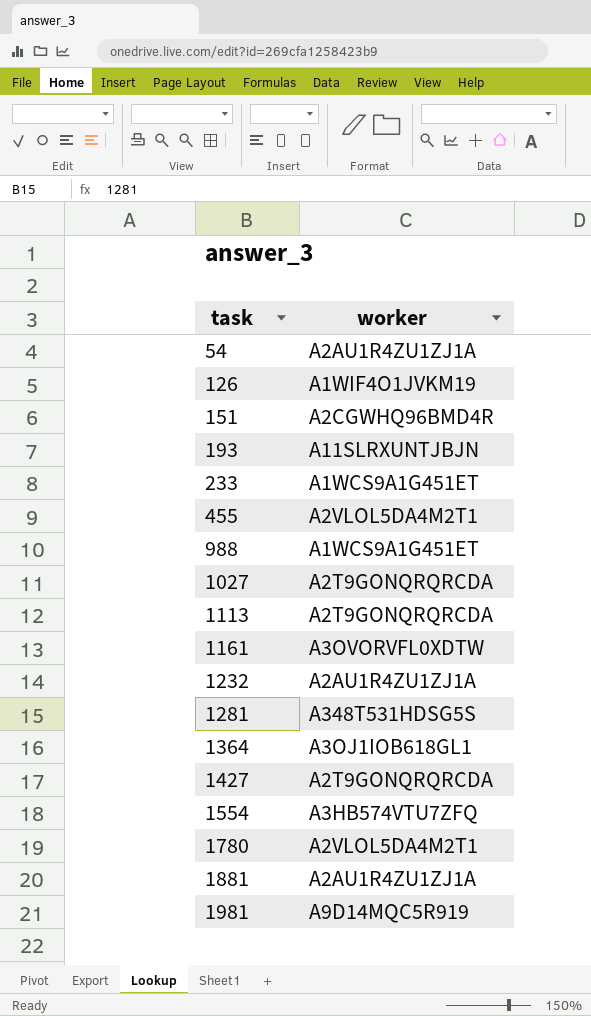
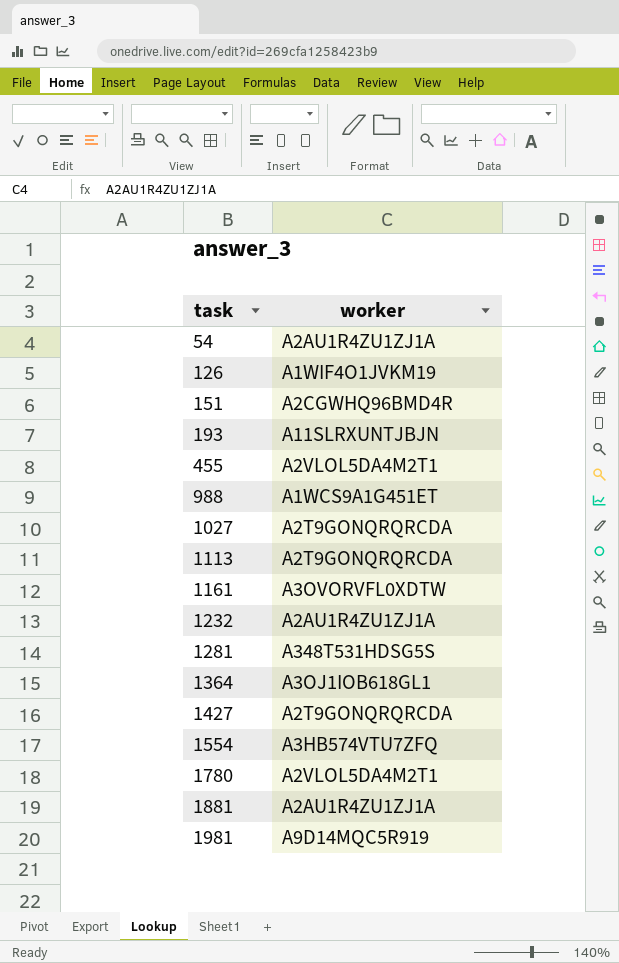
row 233: A1WCS9A1G451ET -> none

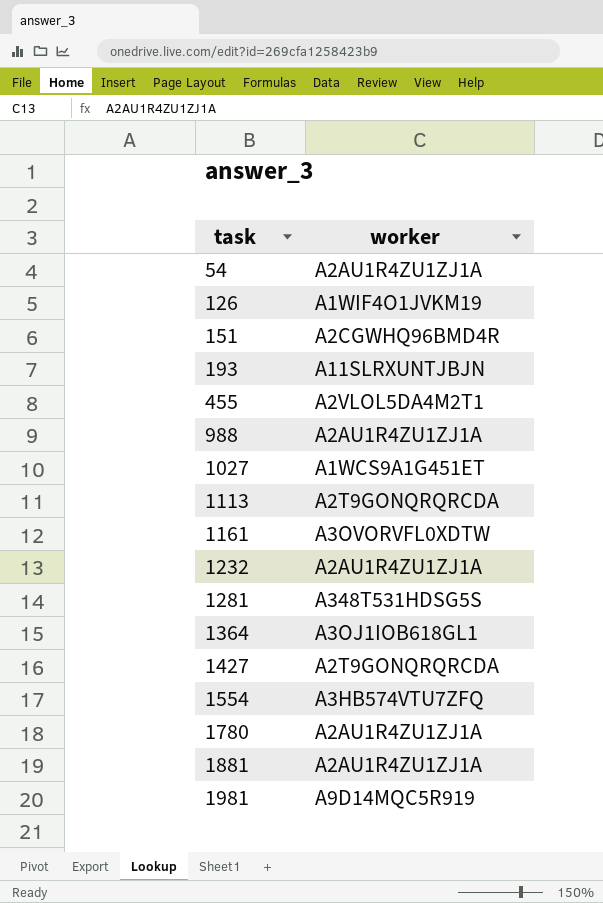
988 | worker: A1WCS9A1G451ET -> A2AU1R4ZU1ZJ1A
1027 | worker: A2T9GONQRQRCDA -> A1WCS9A1G451ET
1780 | worker: A2VLOL5DA4M2T1 -> A2AU1R4ZU1ZJ1A

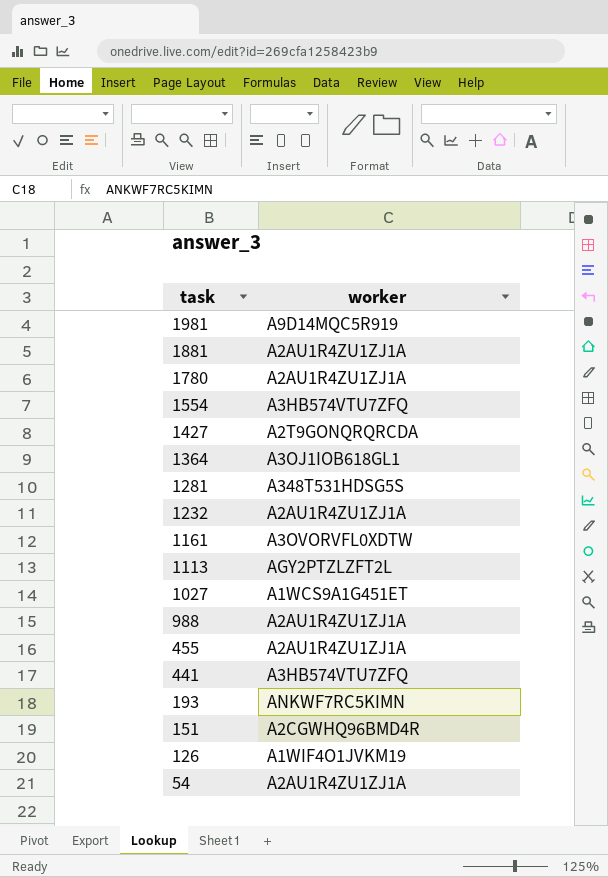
row order: task ascending -> task descending
1113 | worker: A2T9GONQRQRCDA -> AGY2PTZLZFT2L
455 | worker: A2VLOL5DA4M2T1 -> A2AU1R4ZU1ZJ1A
row 441: none -> A3HB574VTU7ZFQ
193 | worker: A11SLRXUNTJBJN -> ANKWF7RC5KIMN

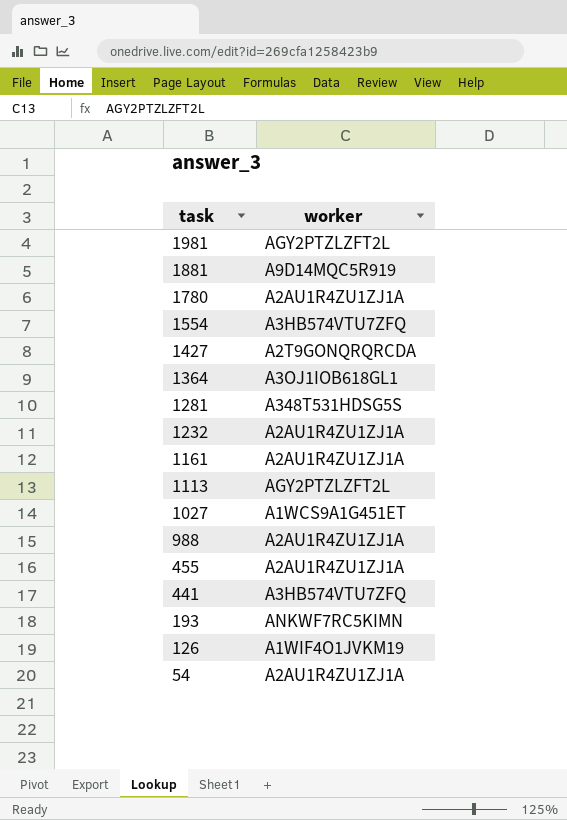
row 151: A2CGWHQ96BMD4R -> none
1981 | worker: A9D14MQC5R919 -> AGY2PTZLZFT2L
1881 | worker: A2AU1R4ZU1ZJ1A -> A9D14MQC5R919
1161 | worker: A3OVORVFL0XDTW -> A2AU1R4ZU1ZJ1A

